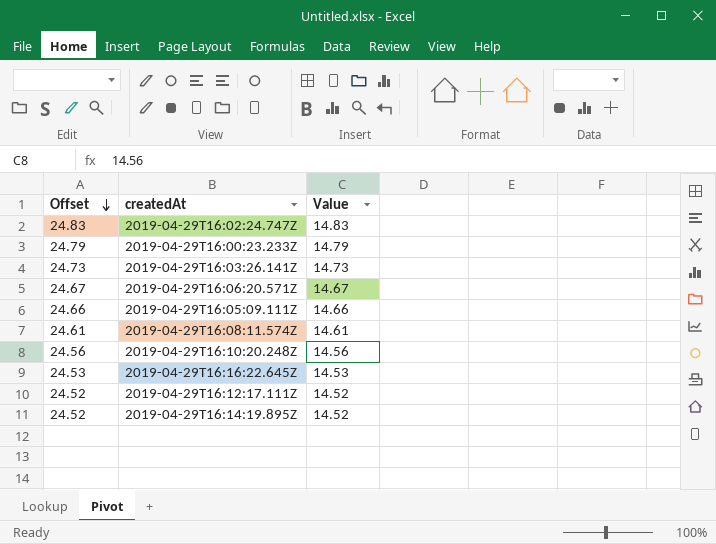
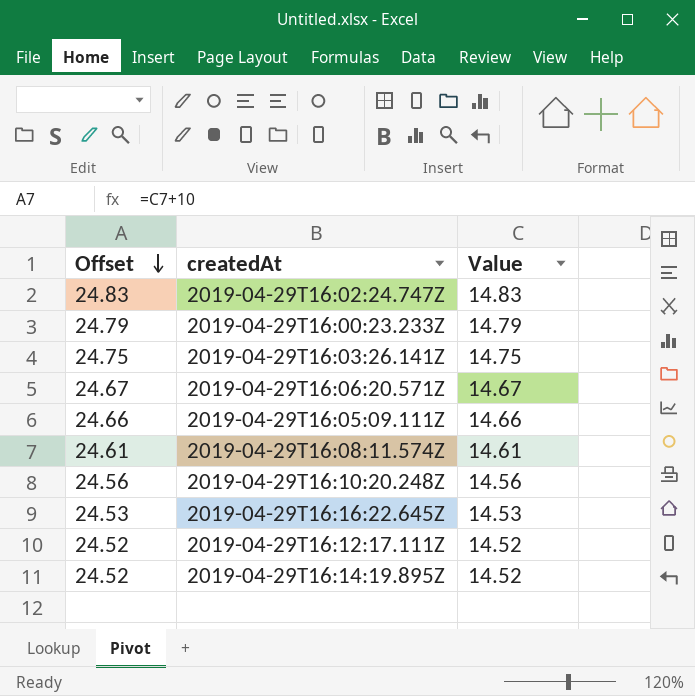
2019-04-29T16:03:26.141Z | Offset: 24.73 -> 24.75
2019-04-29T16:03:26.141Z | Value: 14.73 -> 14.75

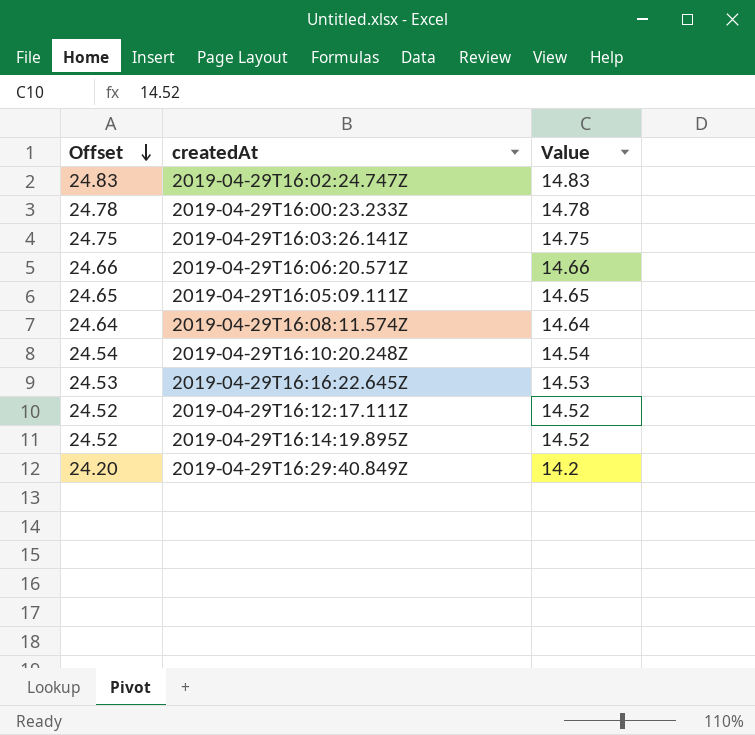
2019-04-29T16:00:23.233Z | Offset: 24.79 -> 24.78
2019-04-29T16:00:23.233Z | Value: 14.79 -> 14.78
2019-04-29T16:06:20.571Z | Offset: 24.67 -> 24.66
2019-04-29T16:06:20.571Z | Value: 14.67 -> 14.66
2019-04-29T16:05:09.111Z | Offset: 24.66 -> 24.65
2019-04-29T16:05:09.111Z | Value: 14.66 -> 14.65
2019-04-29T16:08:11.574Z | Offset: 24.61 -> 24.64
2019-04-29T16:08:11.574Z | Value: 14.61 -> 14.64
2019-04-29T16:10:20.248Z | Offset: 24.56 -> 24.54
2019-04-29T16:10:20.248Z | Value: 14.56 -> 14.54
row 2019-04-29T16:29:40.849Z: none -> 24.20 | 14.2

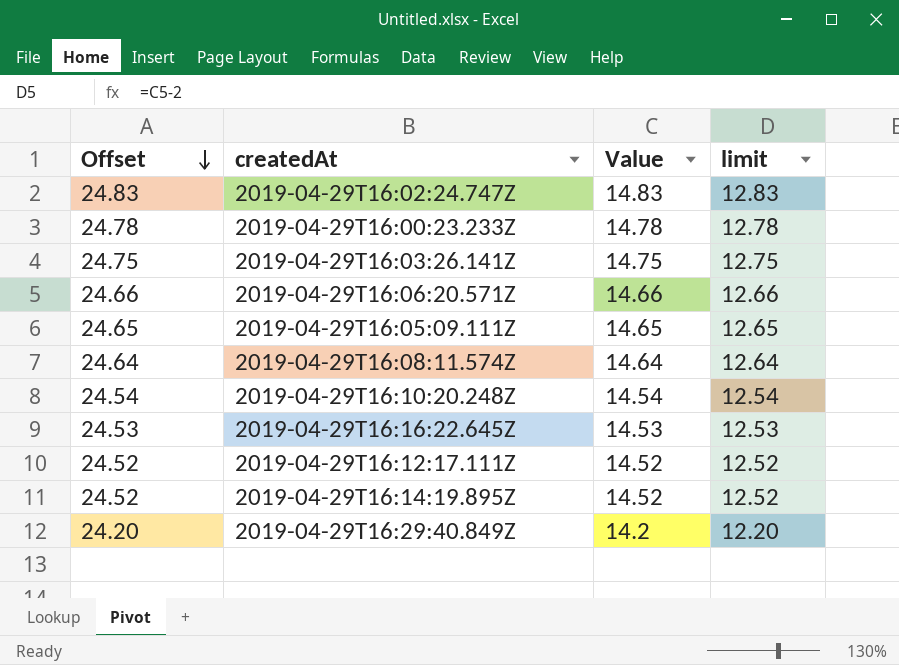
column limit | formula: none -> [Value] - 2

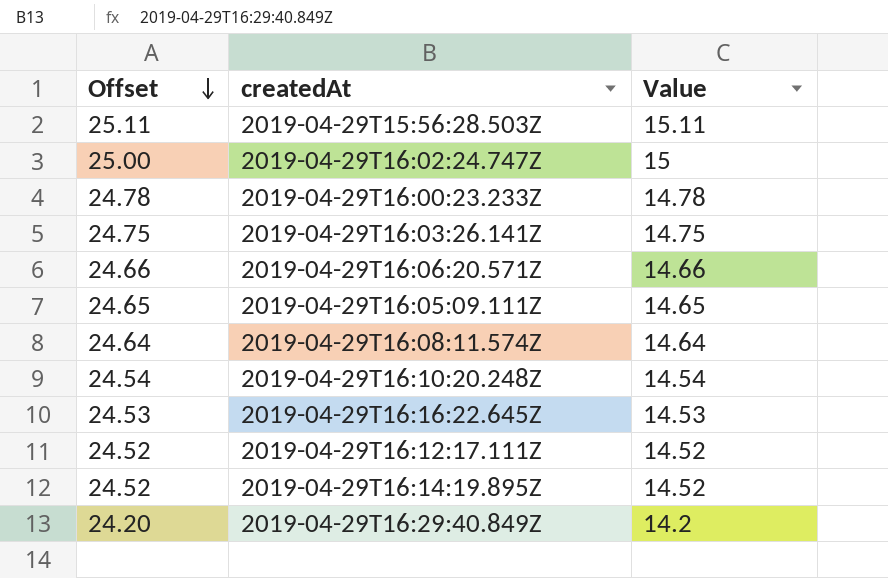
column limit | formula: [Value] - 2 -> none
row 2019-04-29T15:56:28.503Z: none -> 25.11 | 15.11
2019-04-29T16:02:24.747Z | Offset: 24.83 -> 25.00
2019-04-29T16:02:24.747Z | Value: 14.83 -> 15

